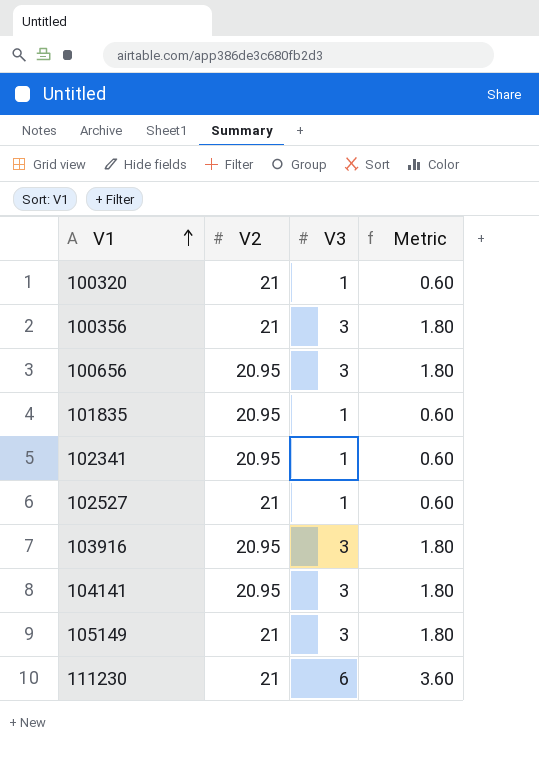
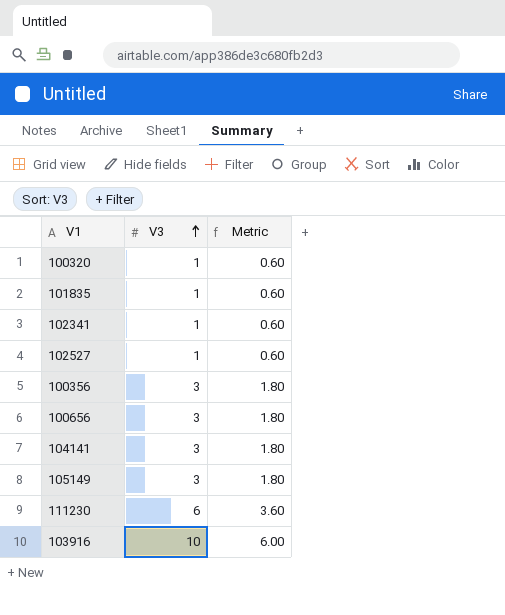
row order: V1 ascending -> V3 ascending
column V2 | position: 2 -> none
103916 | V3: 3 -> 10
103916 | Metric: 1.80 -> 6.00

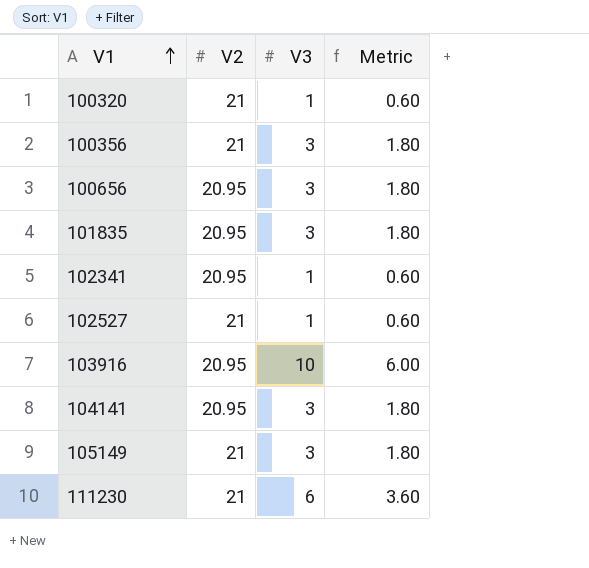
row order: V3 ascending -> V1 ascending
column V2 | position: none -> 2
101835 | V3: 1 -> 3
101835 | Metric: 0.60 -> 1.80

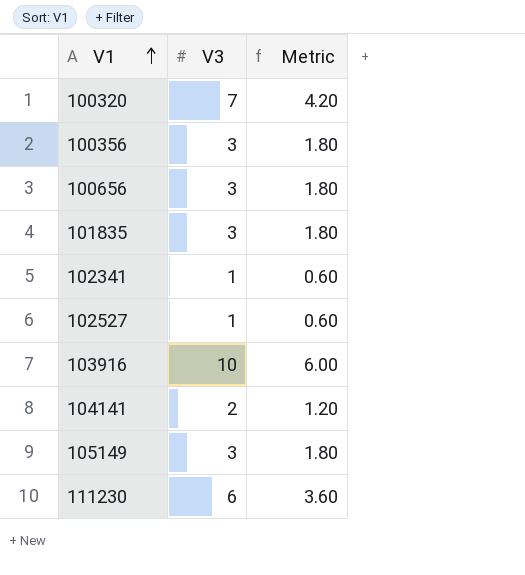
column V2 | position: 2 -> none
100320 | V3: 1 -> 7
100320 | Metric: 0.60 -> 4.20
104141 | V3: 3 -> 2
104141 | Metric: 1.80 -> 1.20

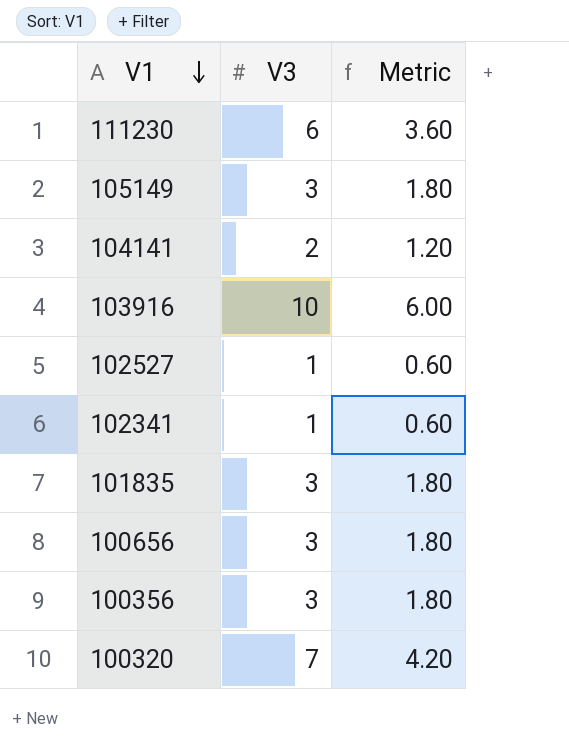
row order: V1 ascending -> V1 descending

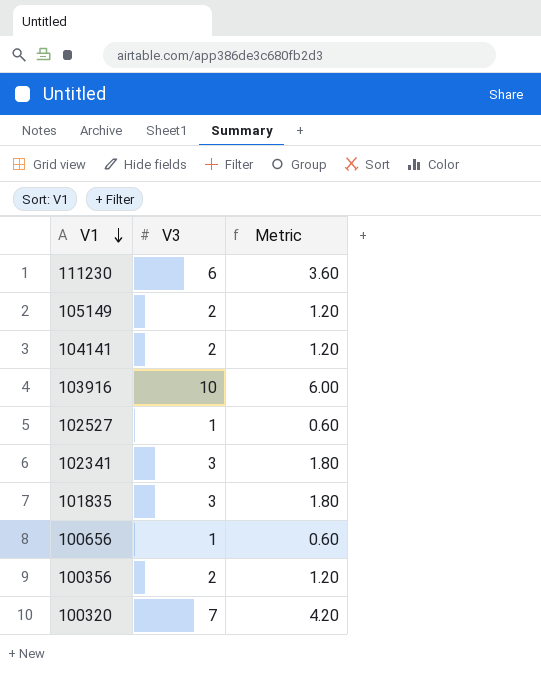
105149 | V3: 3 -> 2
105149 | Metric: 1.80 -> 1.20
102341 | V3: 1 -> 3
102341 | Metric: 0.60 -> 1.80
100656 | V3: 3 -> 1
100656 | Metric: 1.80 -> 0.60
100356 | V3: 3 -> 2
100356 | Metric: 1.80 -> 1.20

